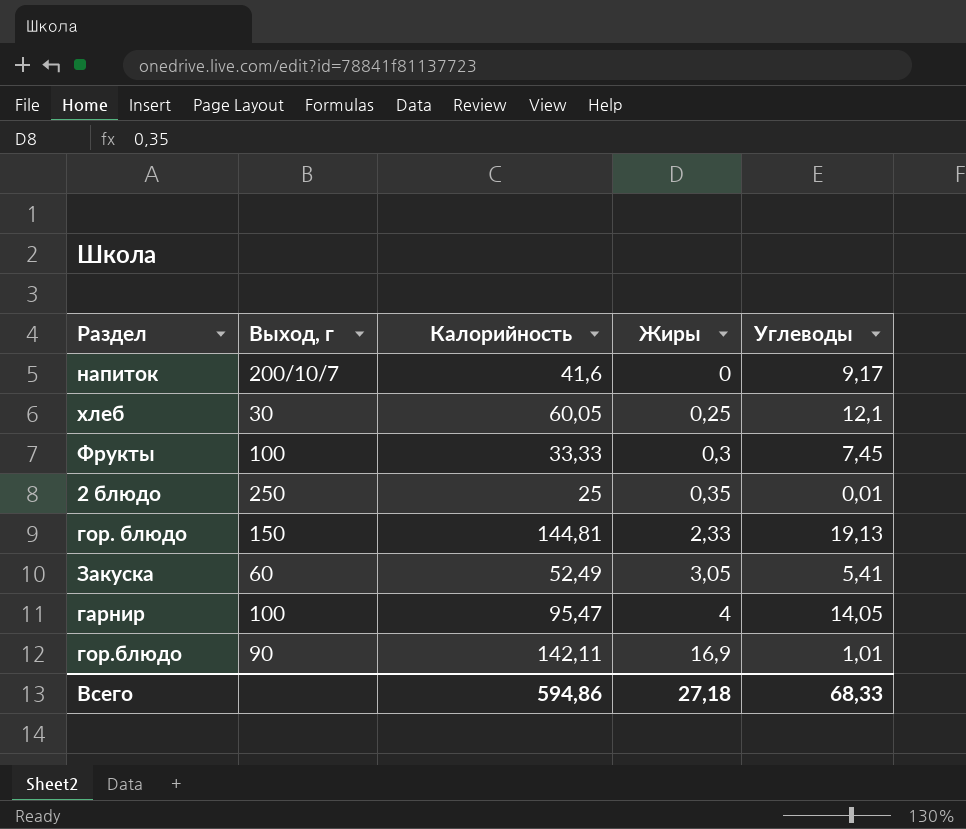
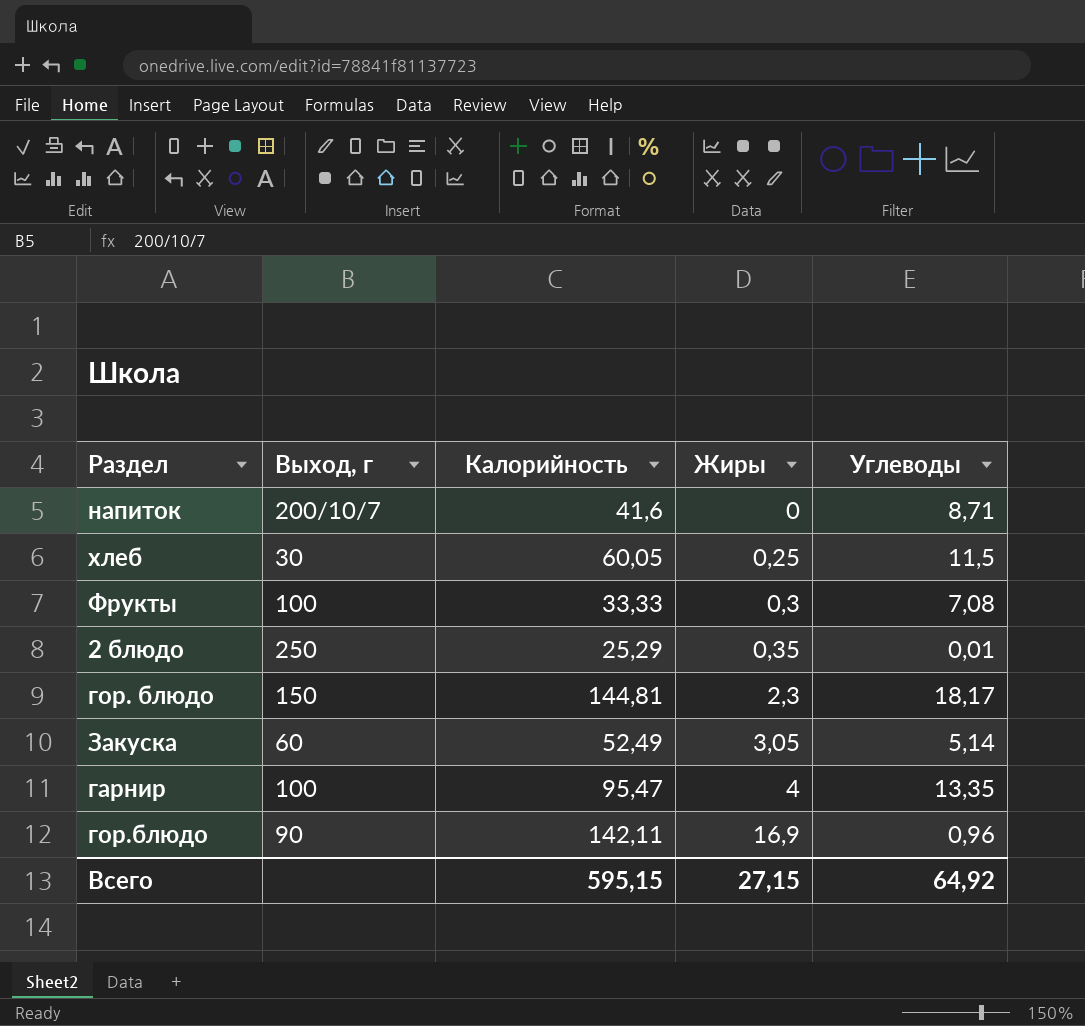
напиток | Углеводы: 9,17 -> 8,71
хлеб | Углеводы: 12,1 -> 11,5
Фрукты | Углеводы: 7,45 -> 7,08
2 блюдо | Калорийность: 25 -> 25,29
гор. блюдо | Жиры: 2,33 -> 2,3
гор. блюдо | Углеводы: 19,13 -> 18,17
Закуска | Углеводы: 5,41 -> 5,14
гарнир | Углеводы: 14,05 -> 13,35
гор.блюдо | Углеводы: 1,01 -> 0,96
Всего | Калорийность: 594,86 -> 595,15
Всего | Жиры: 27,18 -> 27,15
Всего | Углеводы: 68,33 -> 64,92

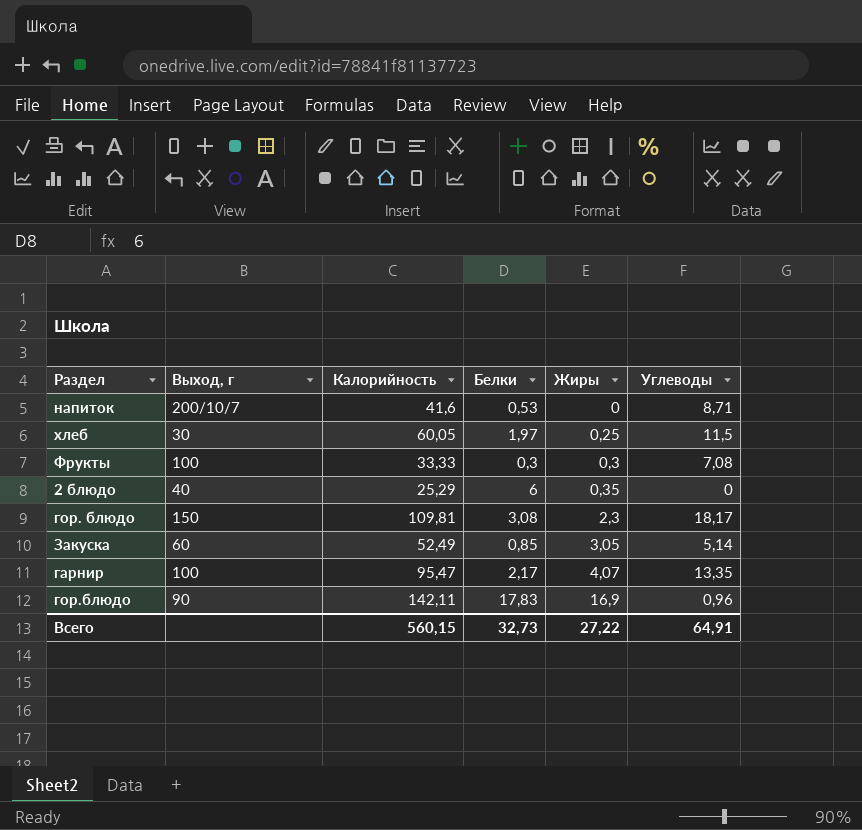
column Белки | position: none -> 4
2 блюдо | Выход, г: 250 -> 40
2 блюдо | Углеводы: 0,01 -> 0
гор. блюдо | Калорийность: 144,81 -> 109,81
гарнир | Жиры: 4 -> 4,07
Всего | Калорийность: 595,15 -> 560,15
Всего | Жиры: 27,15 -> 27,22
Всего | Углеводы: 64,92 -> 64,91

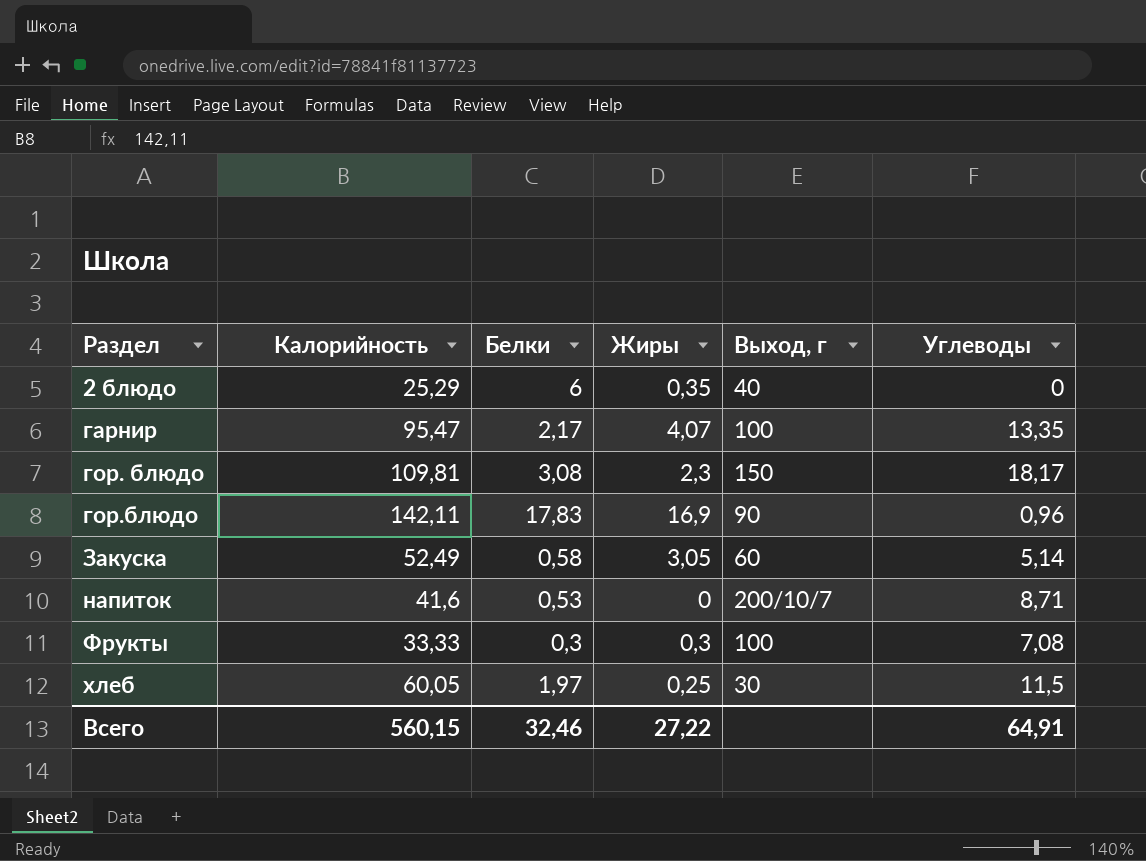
row order: Жиры ascending -> Раздел ascending
column Выход, г | position: 2 -> 5
Закуска | Белки: 0,85 -> 0,58
Всего | Белки: 32,73 -> 32,46

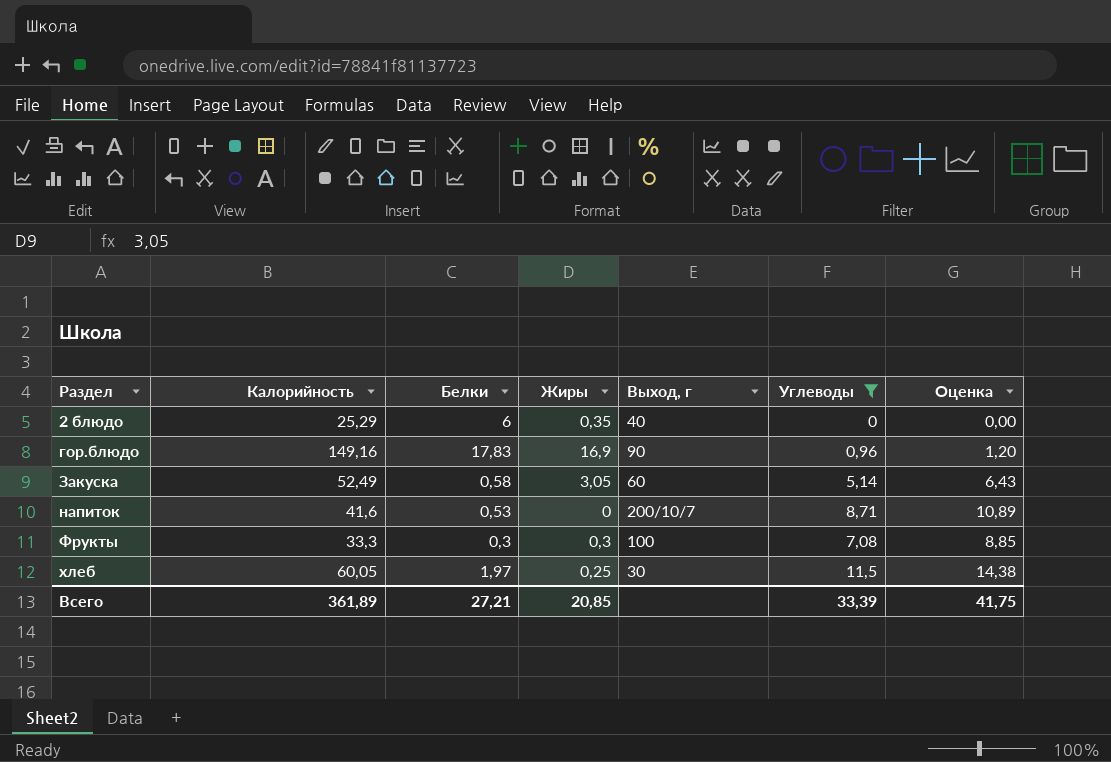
filter: none -> Углеводы <= 11,5
column Оценка | formula: none -> [Углеводы] * 1,25
гор.блюдо | Калорийность: 142,11 -> 149,16
Фрукты | Калорийность: 33,33 -> 33,3
Всего | Калорийность: 560,15 -> 361,89
Всего | Белки: 32,46 -> 27,21
Всего | Жиры: 27,22 -> 20,85
Всего | Углеводы: 64,91 -> 33,39

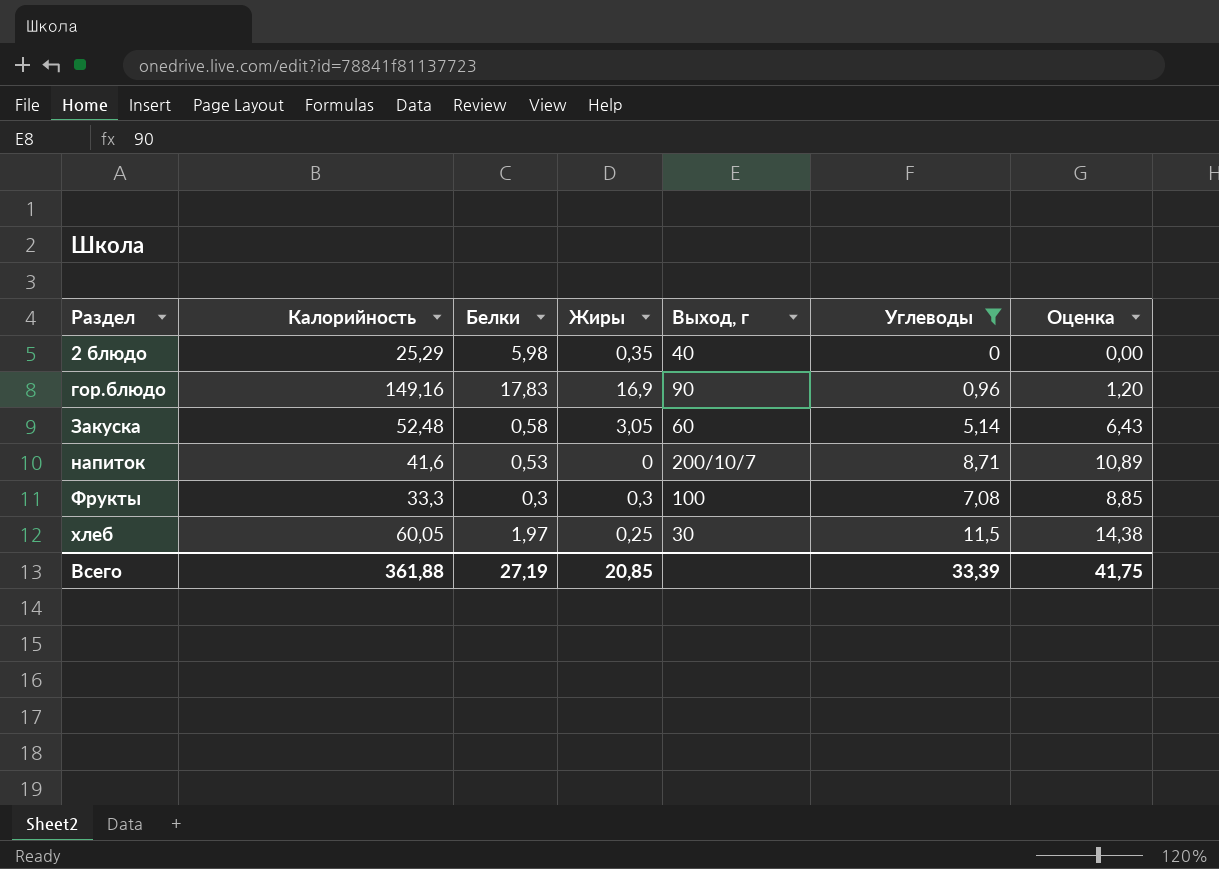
2 блюдо | Белки: 6 -> 5,98
Закуска | Калорийность: 52,49 -> 52,48
Всего | Калорийность: 361,89 -> 361,88
Всего | Белки: 27,21 -> 27,19

